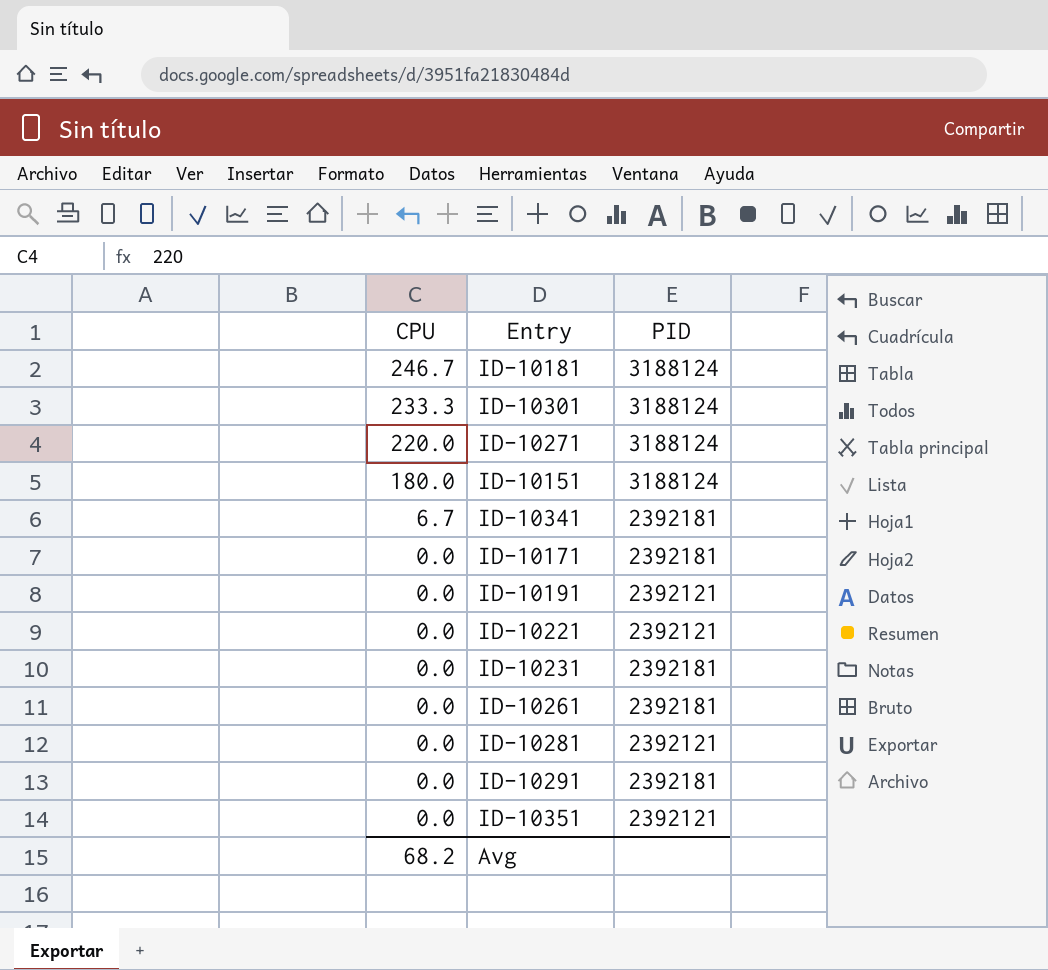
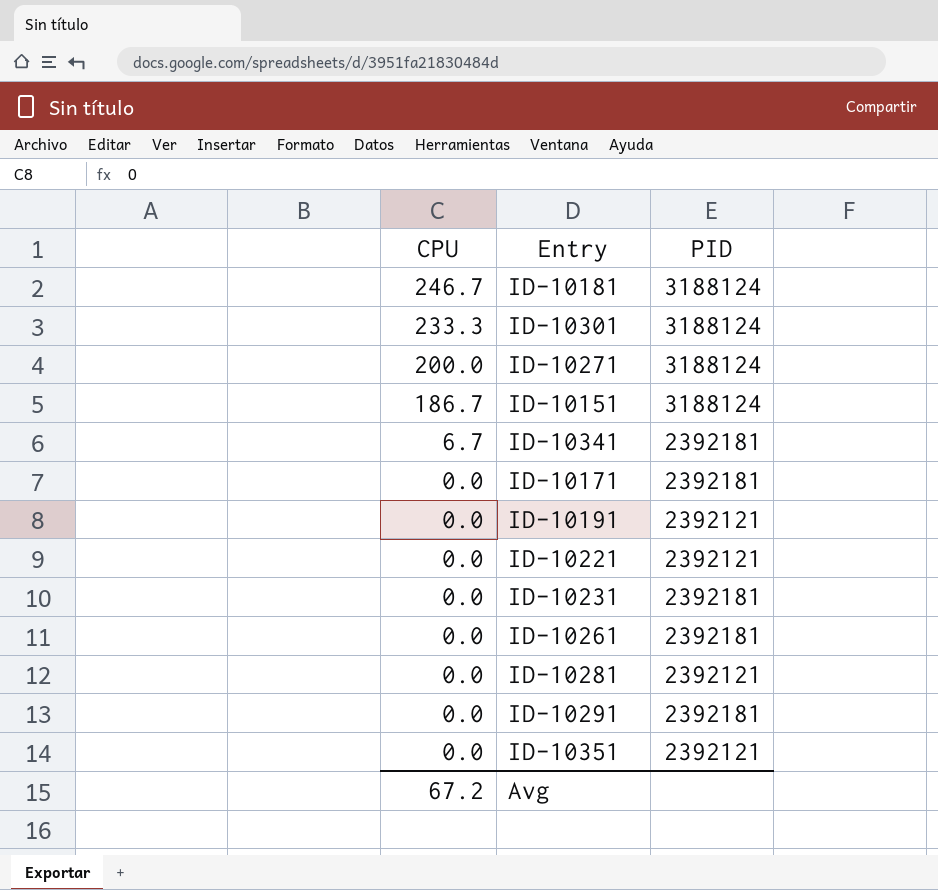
ID-10271 | CPU: 220.0 -> 200.0
ID-10151 | CPU: 180.0 -> 186.7
Avg | CPU: 68.2 -> 67.2

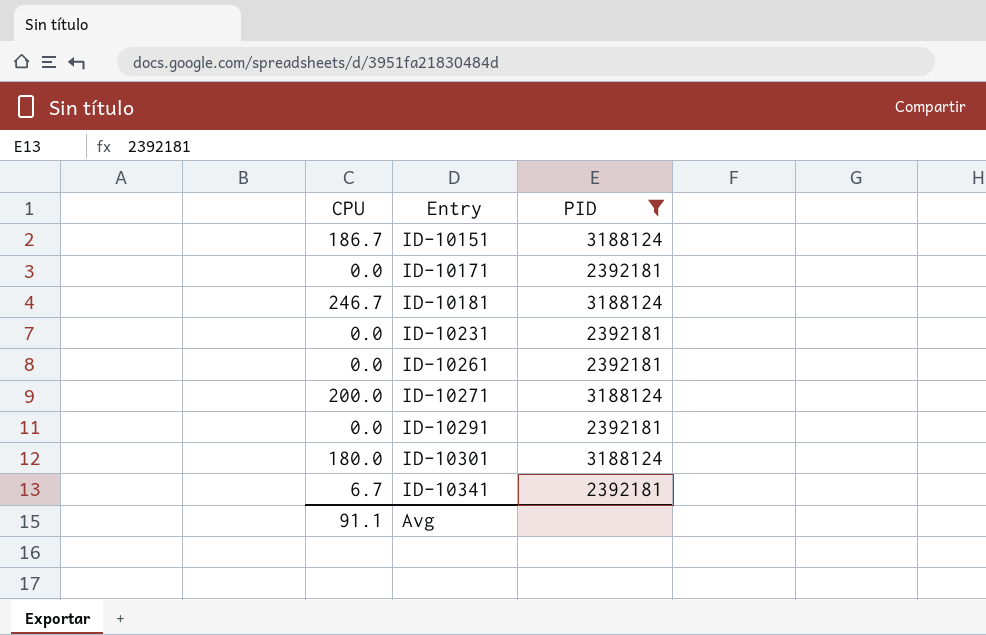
filter: none -> PID != 2392121
row order: CPU descending -> Entry ascending
ID-10301 | CPU: 233.3 -> 180.0
Avg | CPU: 67.2 -> 91.1

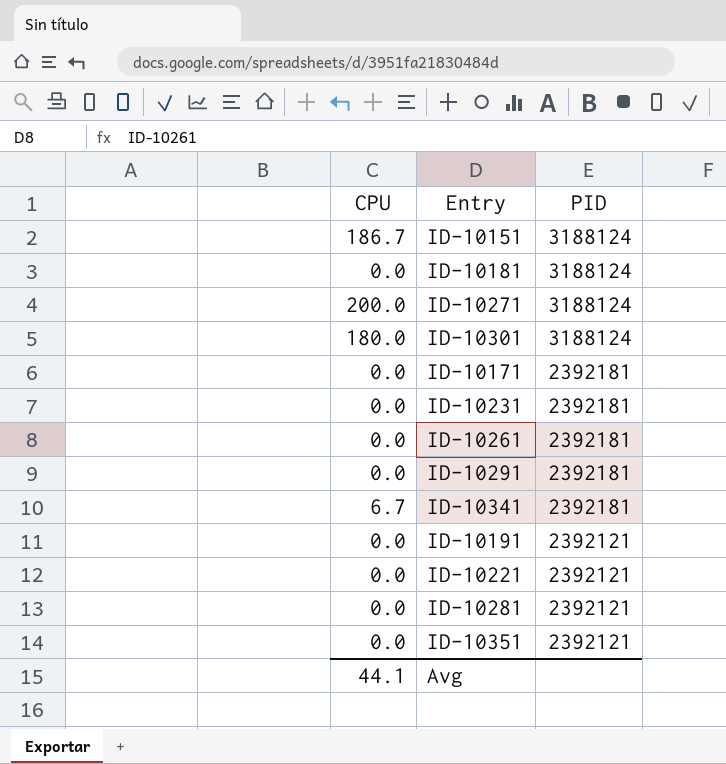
filter: PID != 2392121 -> none
row order: Entry ascending -> PID descending
ID-10181 | CPU: 246.7 -> 0.0
Avg | CPU: 91.1 -> 44.1

